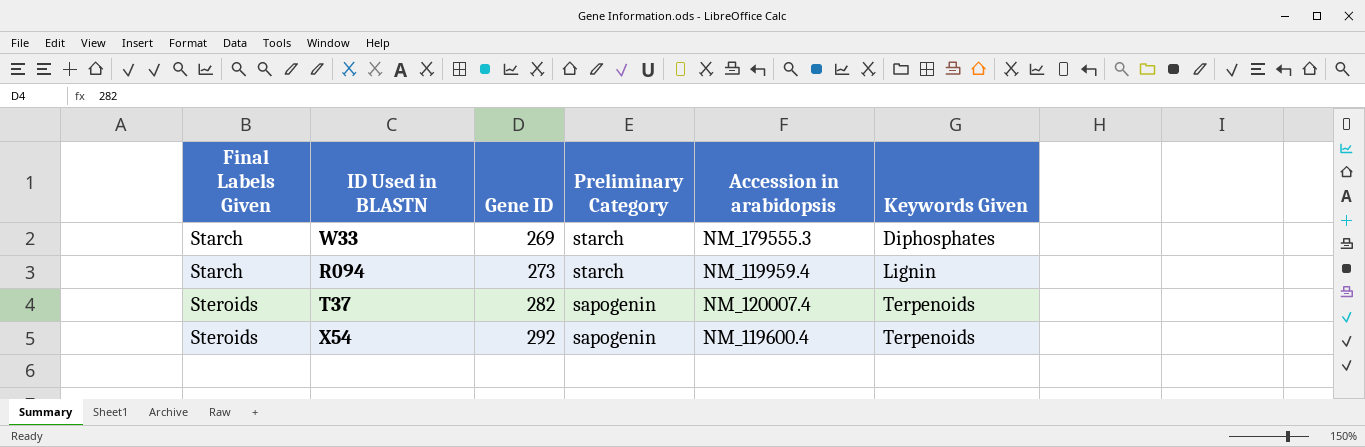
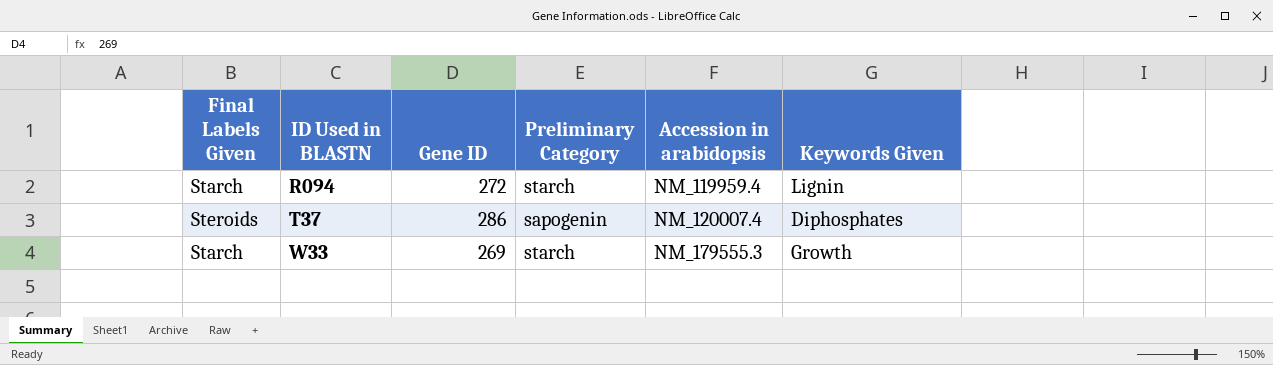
row order: Final Labels Given ascending -> ID Used in BLASTN ascending
row X54: Steroids | 292 | sapogenin | NM_119600.4 | Terpenoids -> none
R094 | Gene ID: 273 -> 272
T37 | Gene ID: 282 -> 286
T37 | Keywords Given: Terpenoids -> Diphosphates
W33 | Keywords Given: Diphosphates -> Growth

